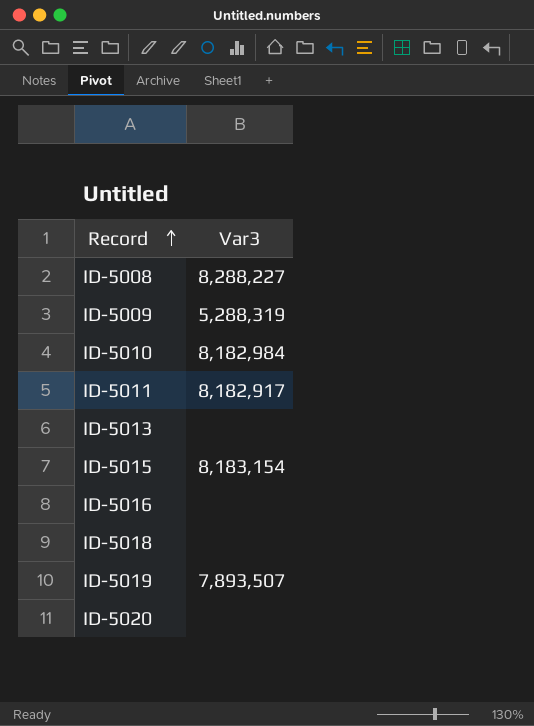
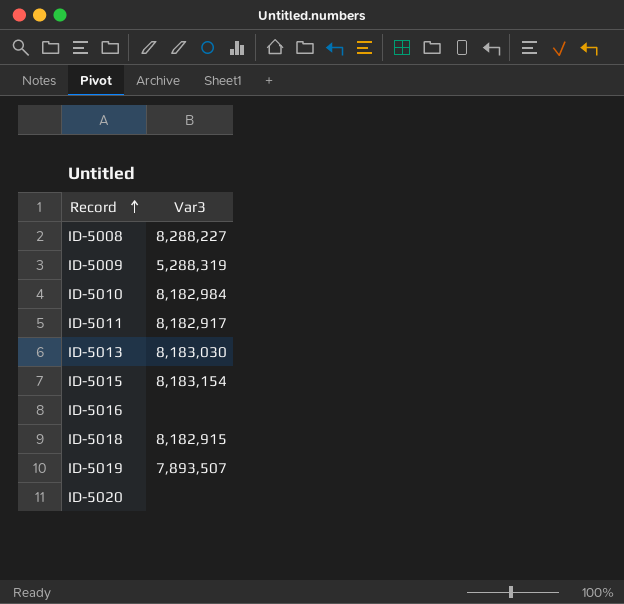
ID-5013 | Var3: none -> 8,183,030
ID-5018 | Var3: none -> 8,182,915

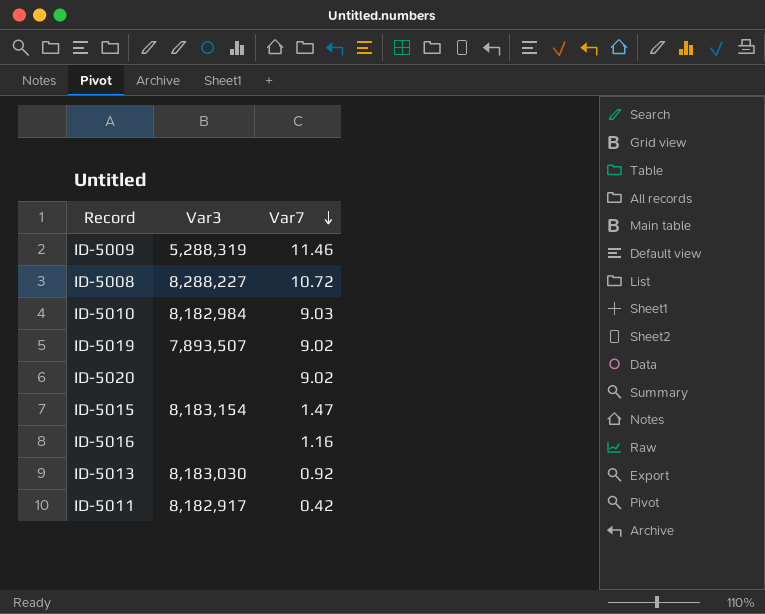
row order: Record ascending -> Var7 descending
column Var7 | position: none -> 3
row ID-5018: 8,182,915 -> none

